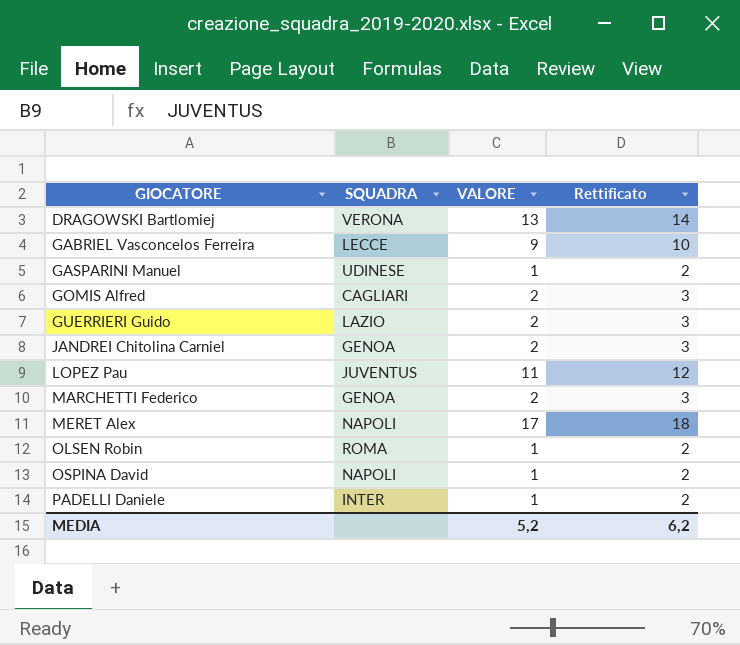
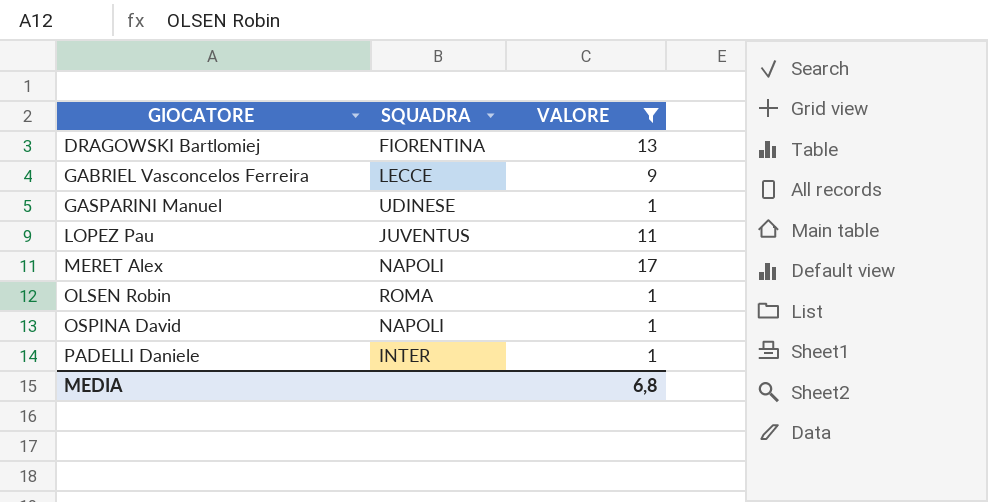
filter: none -> VALORE != 2
column Rettificato | formula: [VALORE] + 1 -> none
DRAGOWSKI Bartlomiej | SQUADRA: VERONA -> FIORENTINA
MEDIA | VALORE: 5,2 -> 6,8

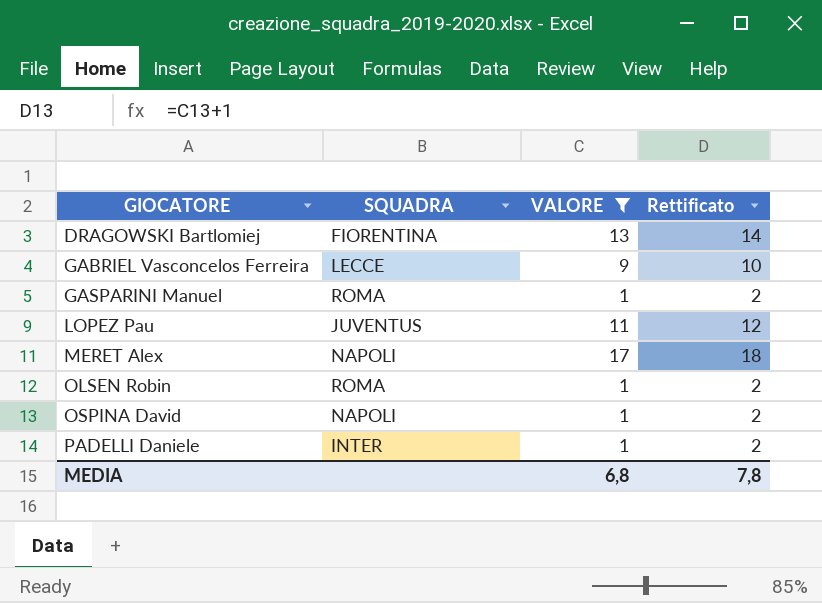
column Rettificato | formula: none -> [VALORE] + 1
GASPARINI Manuel | SQUADRA: UDINESE -> ROMA

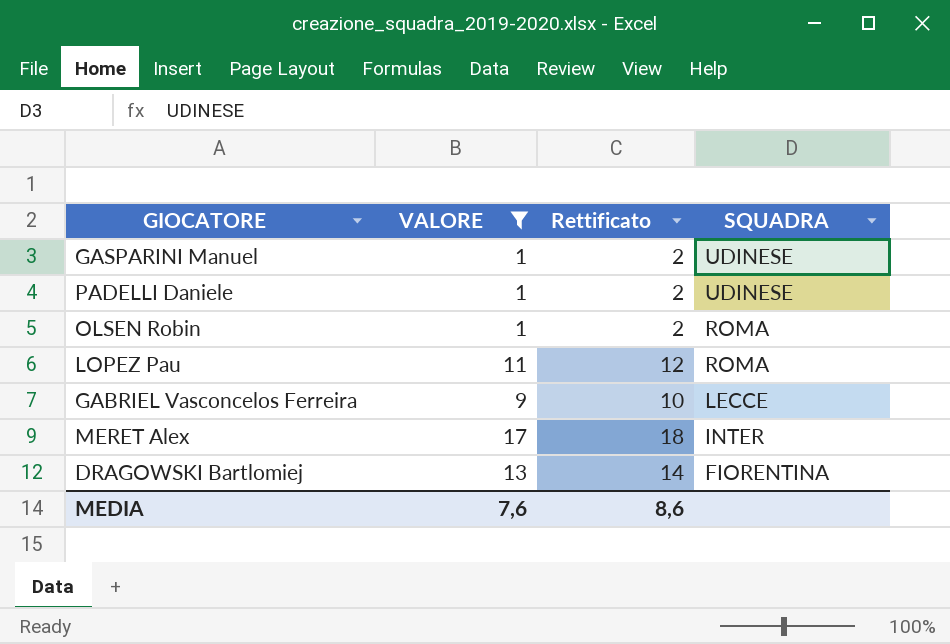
row order: GIOCATORE ascending -> SQUADRA descending
column SQUADRA | position: 2 -> 4
row OSPINA David: NAPOLI | 1 | 2 -> none
GASPARINI Manuel | SQUADRA: ROMA -> UDINESE
PADELLI Daniele | SQUADRA: INTER -> UDINESE
LOPEZ Pau | SQUADRA: JUVENTUS -> ROMA
MERET Alex | SQUADRA: NAPOLI -> INTER
MEDIA | VALORE: 6,8 -> 7,6
MEDIA | Rettificato: 7,8 -> 8,6

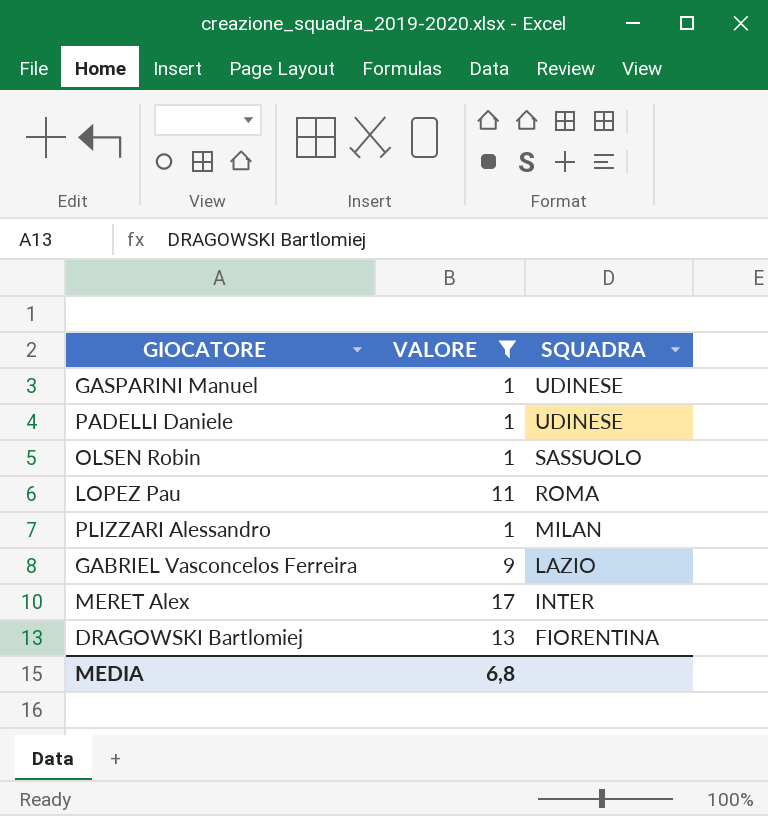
column Rettificato | formula: [VALORE] + 1 -> none
OLSEN Robin | SQUADRA: ROMA -> SASSUOLO
row PLIZZARI Alessandro: none -> 1 | MILAN
GABRIEL Vasconcelos Ferreira | SQUADRA: LECCE -> LAZIO
MEDIA | VALORE: 7,6 -> 6,8

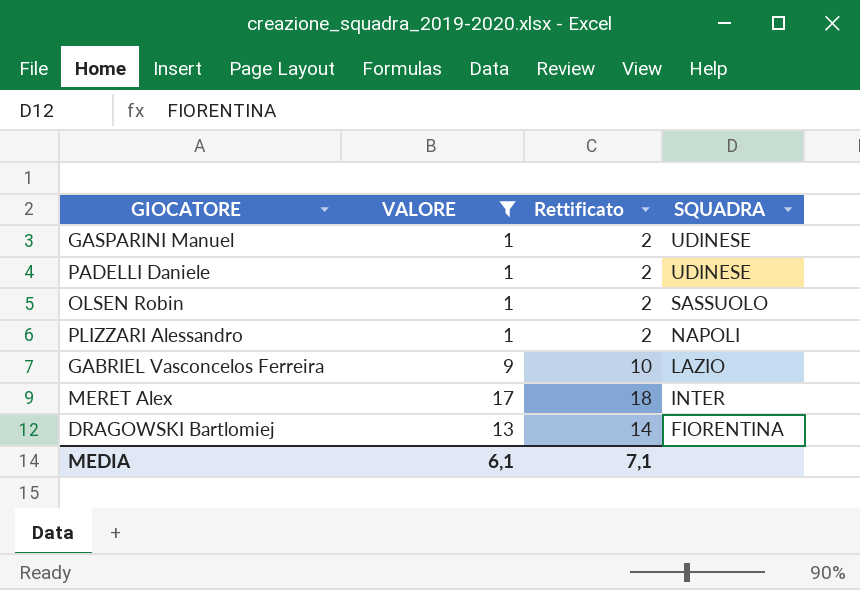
column Rettificato | formula: none -> [VALORE] + 1
row LOPEZ Pau: 11 | ROMA -> none
PLIZZARI Alessandro | SQUADRA: MILAN -> NAPOLI
MEDIA | VALORE: 6,8 -> 6,1

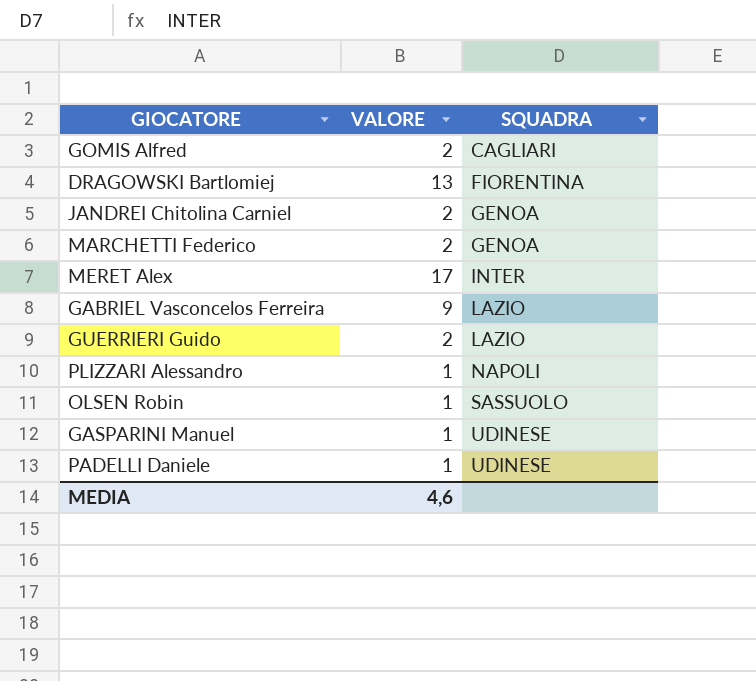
filter: VALORE != 2 -> none
row order: SQUADRA descending -> SQUADRA ascending
column Rettificato | formula: [VALORE] + 1 -> none
MEDIA | VALORE: 6,1 -> 4,6

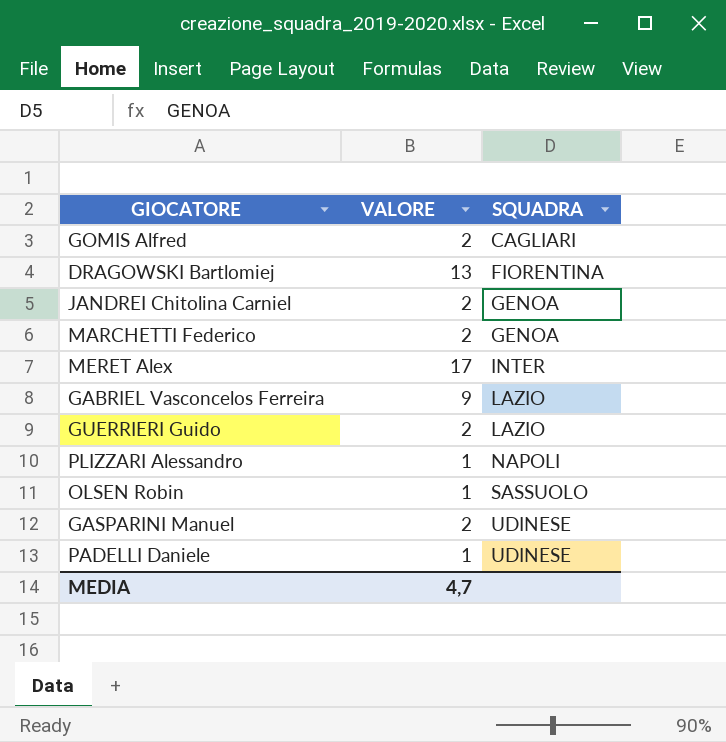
GASPARINI Manuel | VALORE: 1 -> 2
MEDIA | VALORE: 4,6 -> 4,7

